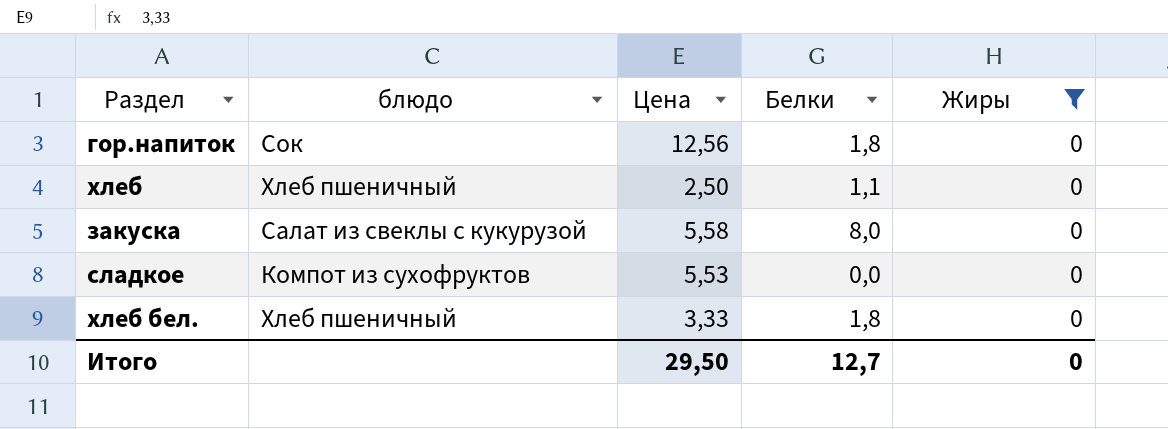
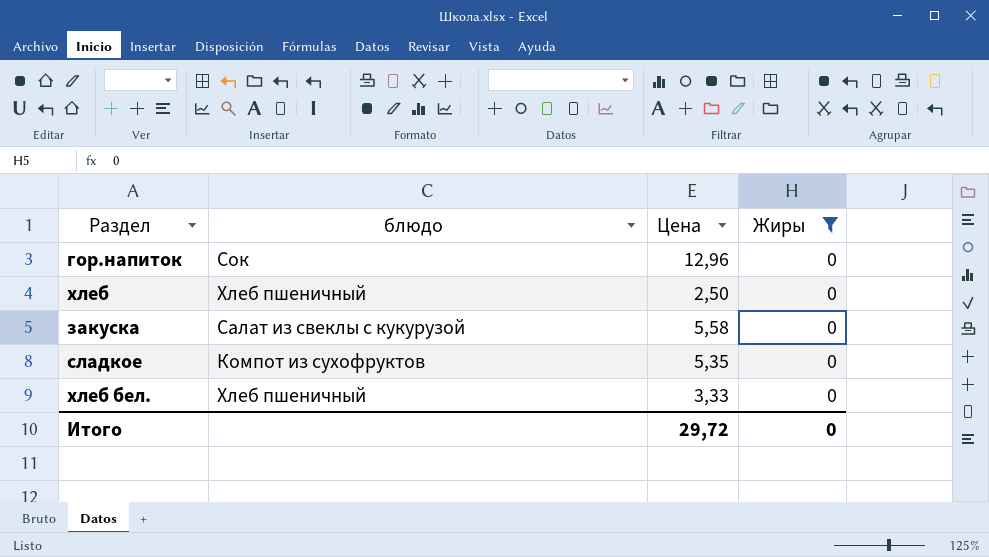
column Белки | position: 4 -> none
гор.напиток | Цена: 12,56 -> 12,96
сладкое | Цена: 5,53 -> 5,35
Итого | Цена: 29,50 -> 29,72

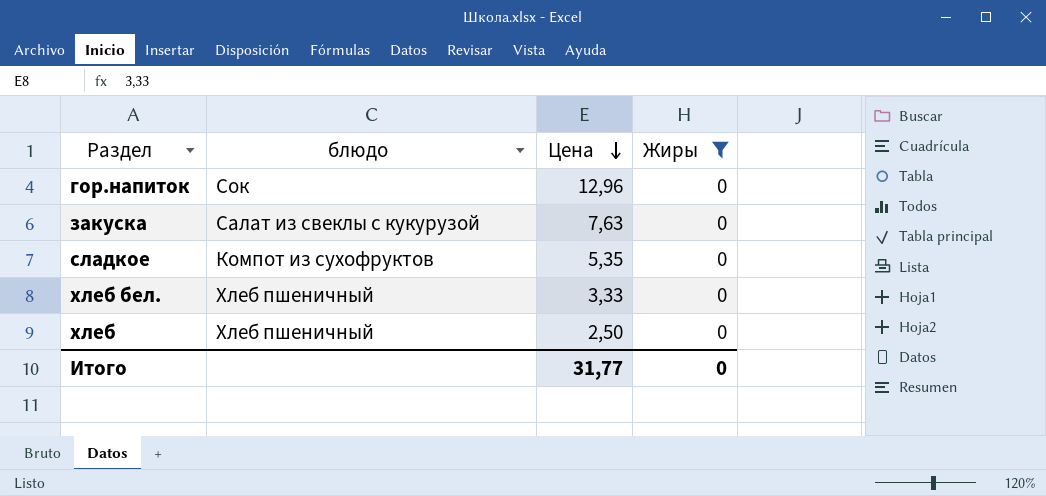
row order: none -> Цена descending
закуска | Цена: 5,58 -> 7,63
Итого | Цена: 29,72 -> 31,77

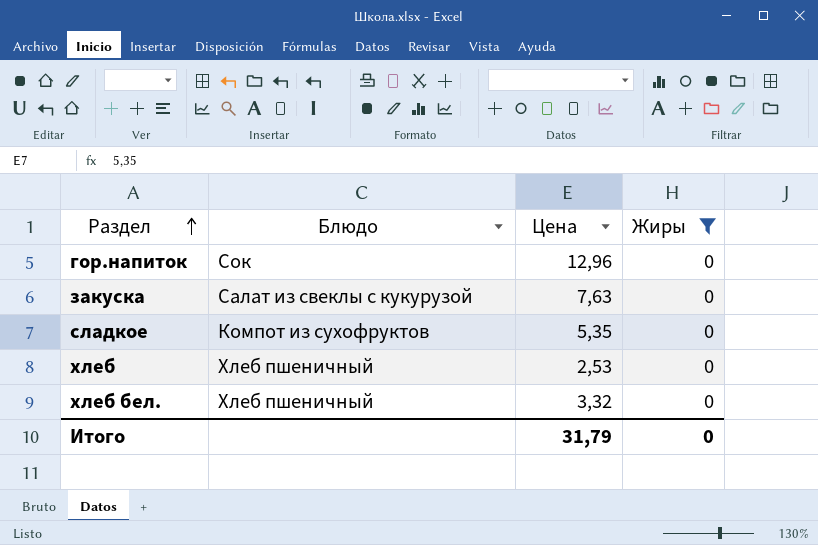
row order: Цена descending -> Раздел ascending
column name: блюдо -> Блюдо
хлеб | Цена: 2,50 -> 2,53
хлеб бел. | Цена: 3,33 -> 3,32
Итого | Цена: 31,77 -> 31,79

